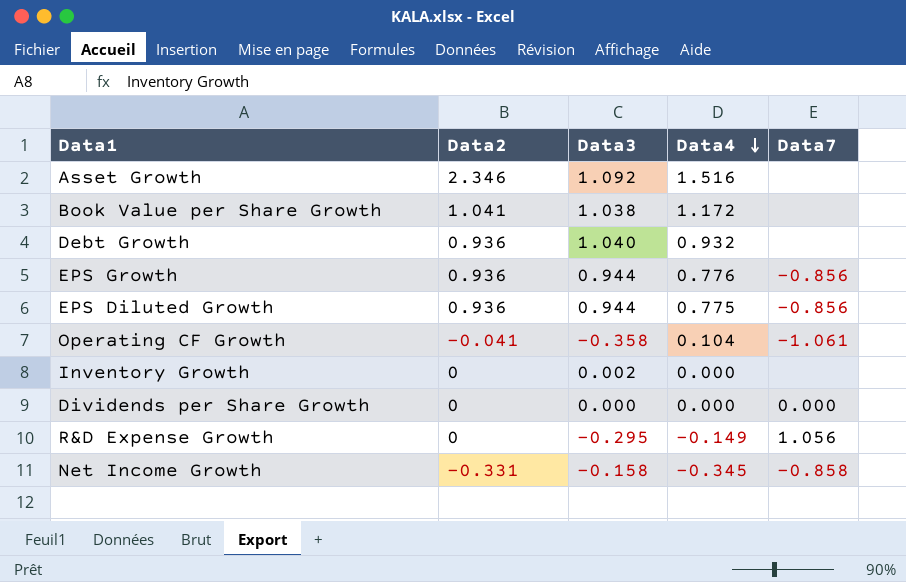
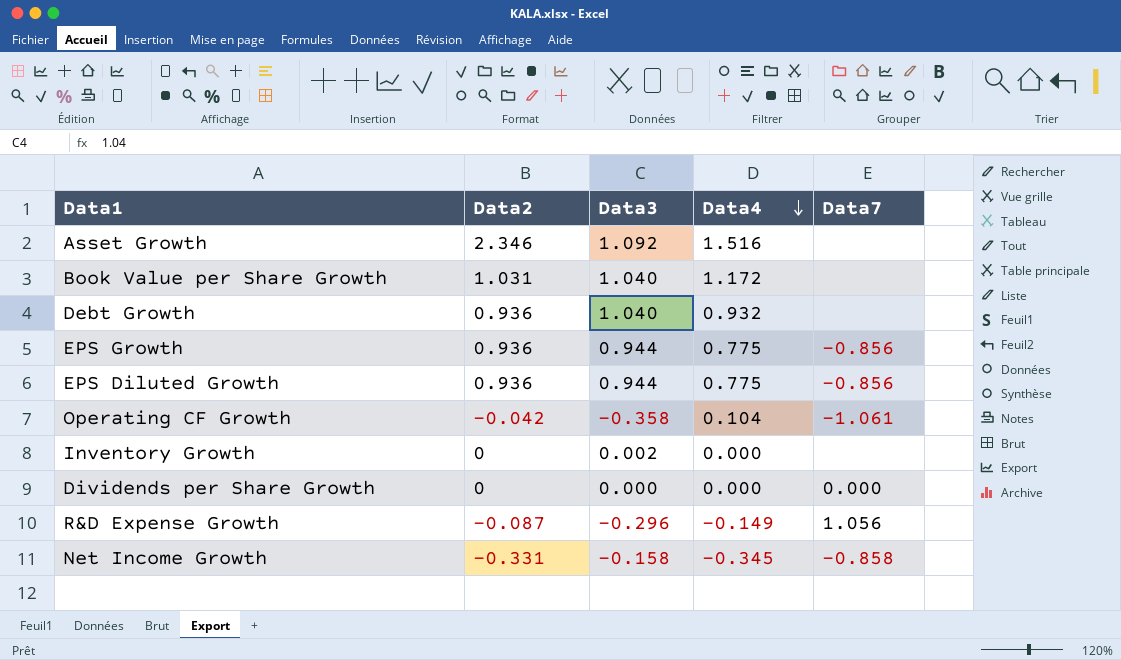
Book Value per Share Growth | Data2: 1.041 -> 1.031
Book Value per Share Growth | Data3: 1.038 -> 1.040
EPS Growth | Data4: 0.776 -> 0.775
Operating CF Growth | Data2: -0.041 -> -0.042
R&D Expense Growth | Data2: 0 -> -0.087
R&D Expense Growth | Data3: -0.295 -> -0.296

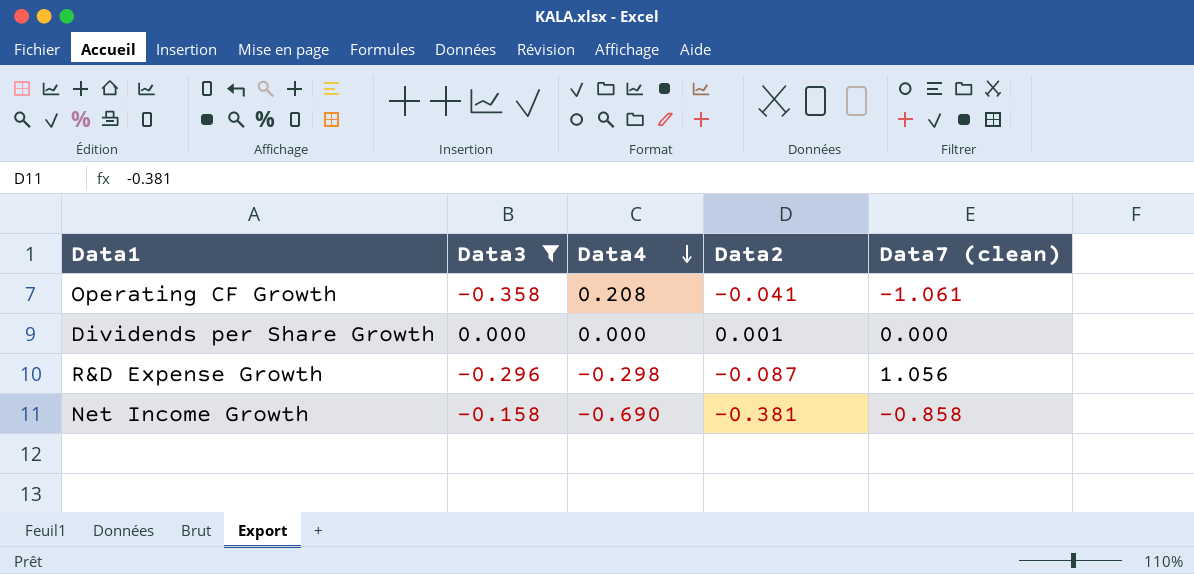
filter: none -> Data3 <= 0.000
column Data2 | position: 2 -> 4
column name: Data7 -> Data7 (clean)
Operating CF Growth | Data4: 0.104 -> 0.208
Operating CF Growth | Data2: -0.042 -> -0.041
Dividends per Share Growth | Data2: 0 -> 0.001
R&D Expense Growth | Data4: -0.149 -> -0.298
Net Income Growth | Data4: -0.345 -> -0.690
Net Income Growth | Data2: -0.331 -> -0.381

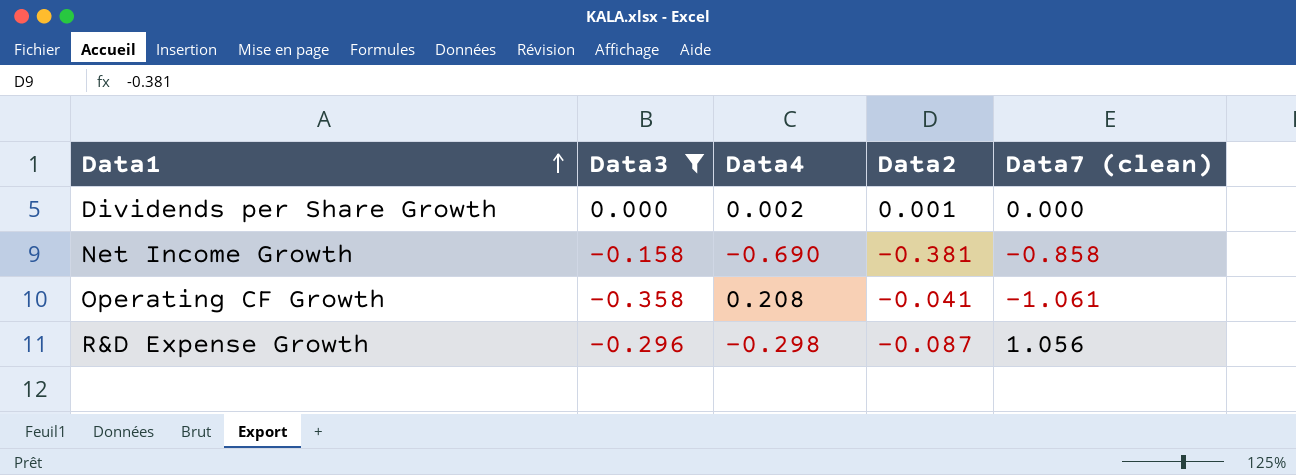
row order: Data4 descending -> Data1 ascending
Dividends per Share Growth | Data4: 0.000 -> 0.002

